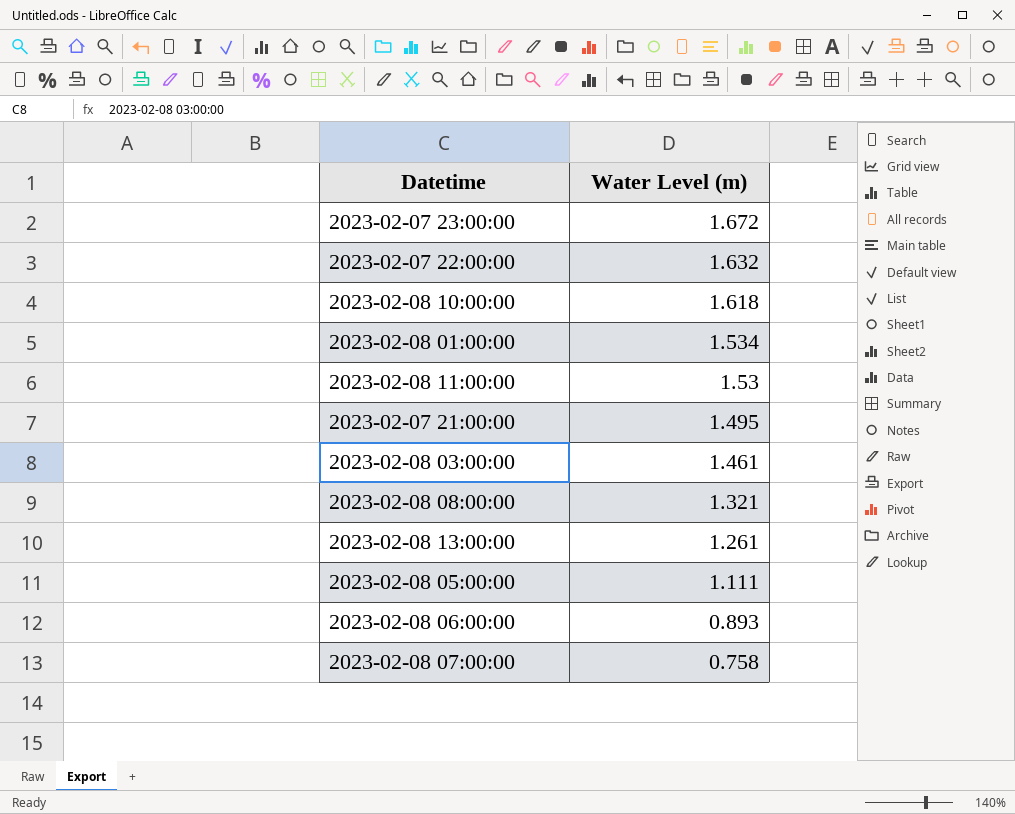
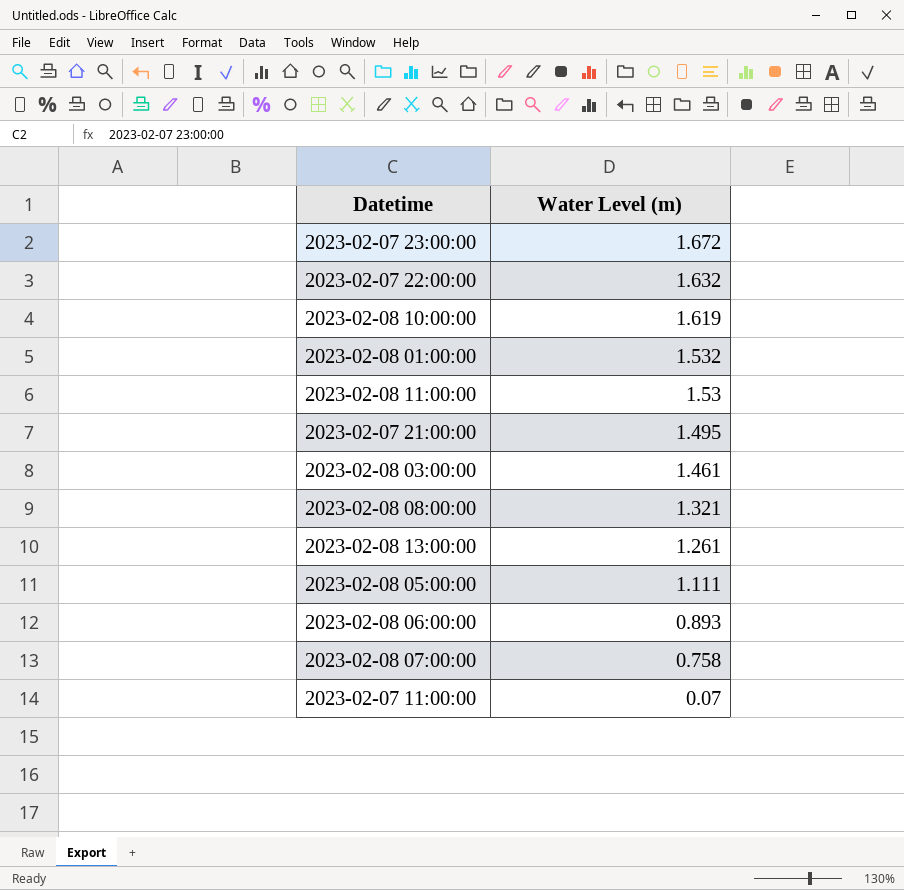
2023-02-08 10:00:00 | Water Level (m): 1.618 -> 1.619
2023-02-08 01:00:00 | Water Level (m): 1.534 -> 1.532
row 2023-02-07 11:00:00: none -> 0.07

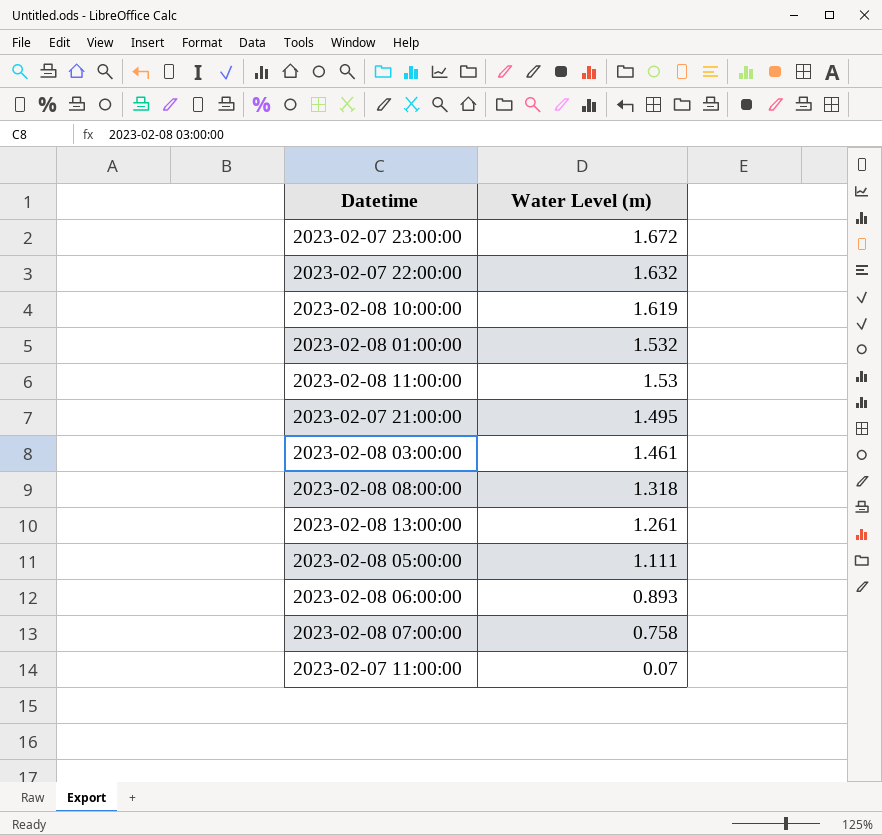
2023-02-08 08:00:00 | Water Level (m): 1.321 -> 1.318

